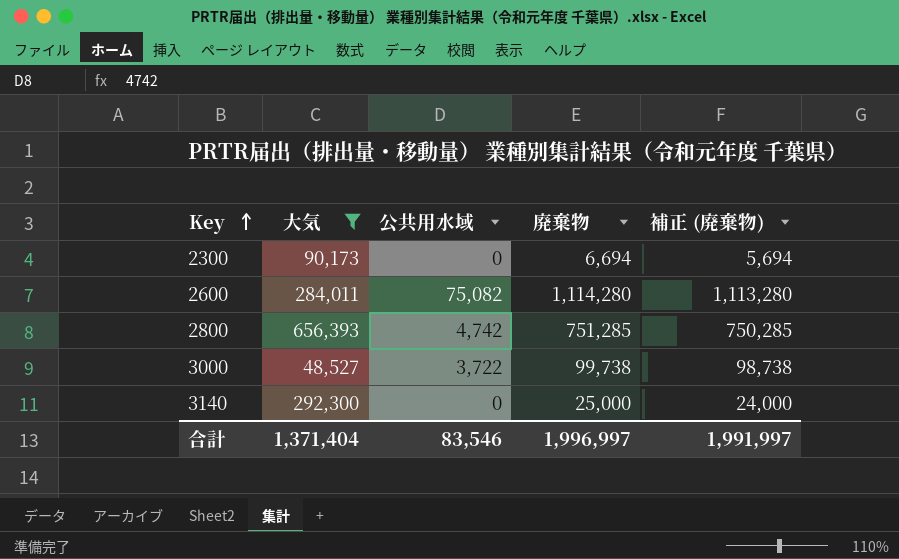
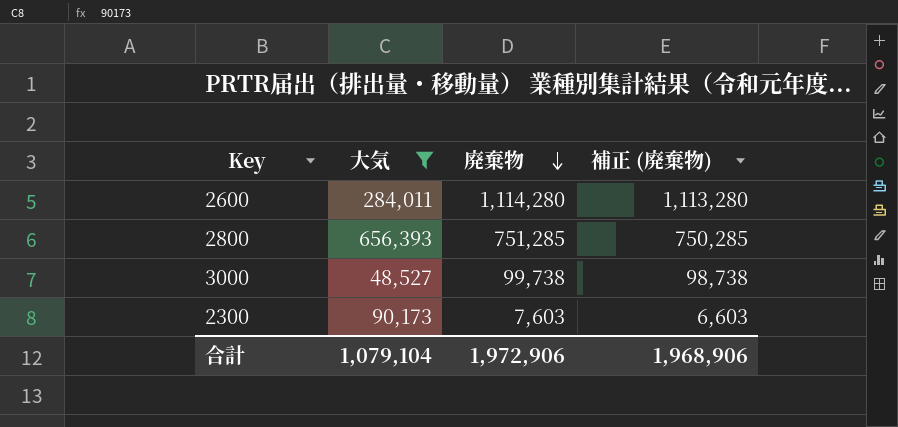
row order: Key ascending -> 廃棄物 descending
column 公共用水域 | position: 3 -> none
row 3140: 292,300 | 0 | 25,000 | 24,000 -> none
2300 | 廃棄物: 6,694 -> 7,603
2300 | 補正 (廃棄物): 5,694 -> 6,603
合計 | 大気: 1,371,404 -> 1,079,104
合計 | 廃棄物: 1,996,997 -> 1,972,906
合計 | 補正 (廃棄物): 1,991,997 -> 1,968,906

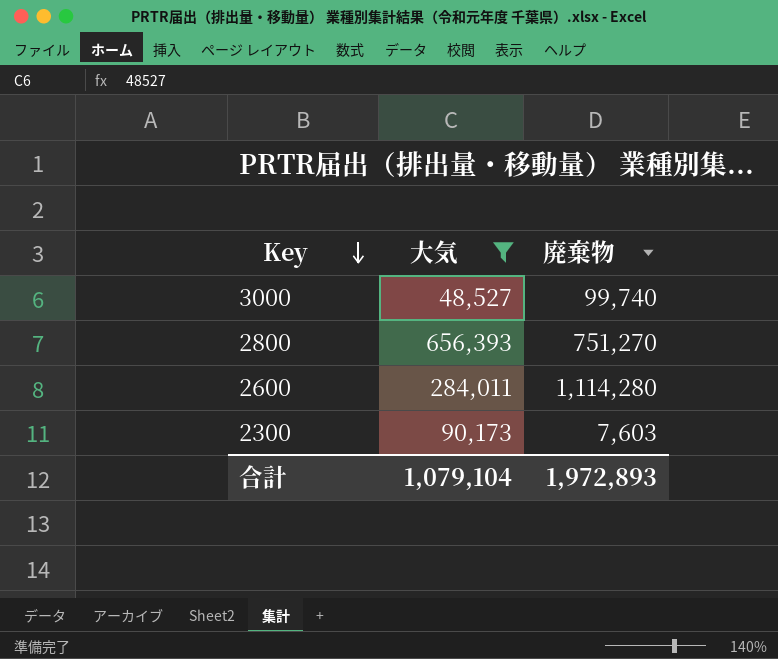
row order: 廃棄物 descending -> Key descending
column 補正 (廃棄物) | formula: [廃棄物] - 1000 -> none
3000 | 廃棄物: 99,738 -> 99,740
2800 | 廃棄物: 751,285 -> 751,270
合計 | 廃棄物: 1,972,906 -> 1,972,893

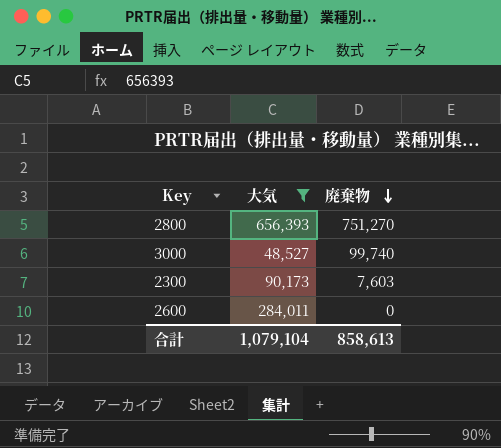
row order: Key descending -> 廃棄物 descending
2600 | 廃棄物: 1,114,280 -> 0
合計 | 廃棄物: 1,972,893 -> 858,613

